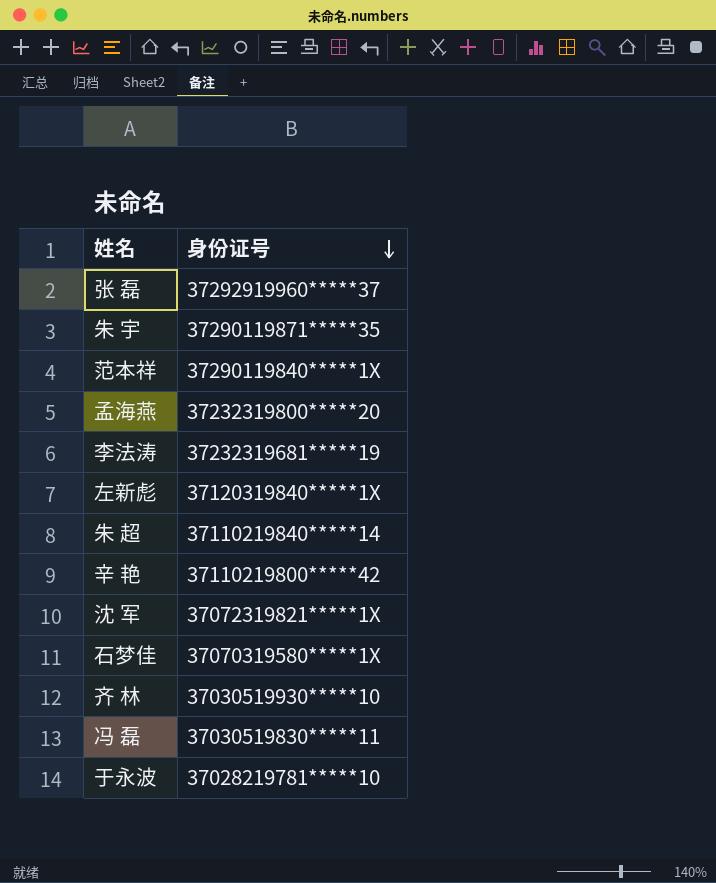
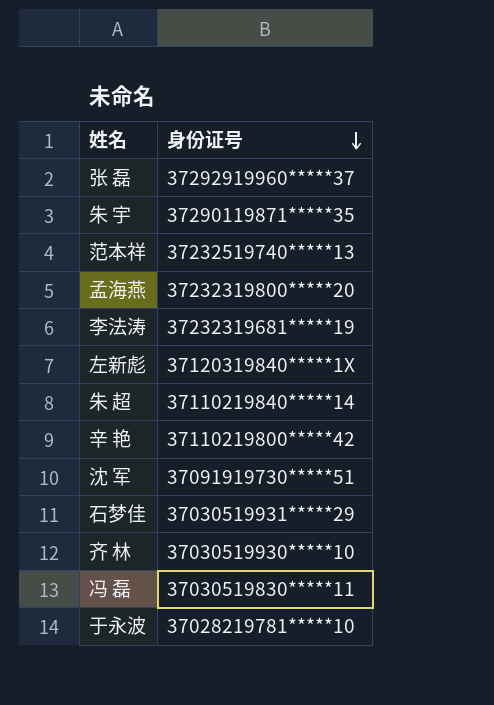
范本祥 | 身份证号: 37290119840*****1X -> 37232519740*****13
沈 军 | 身份证号: 37072319821*****1X -> 37091919730*****51
石梦佳 | 身份证号: 37070319580*****1X -> 37030519931*****29

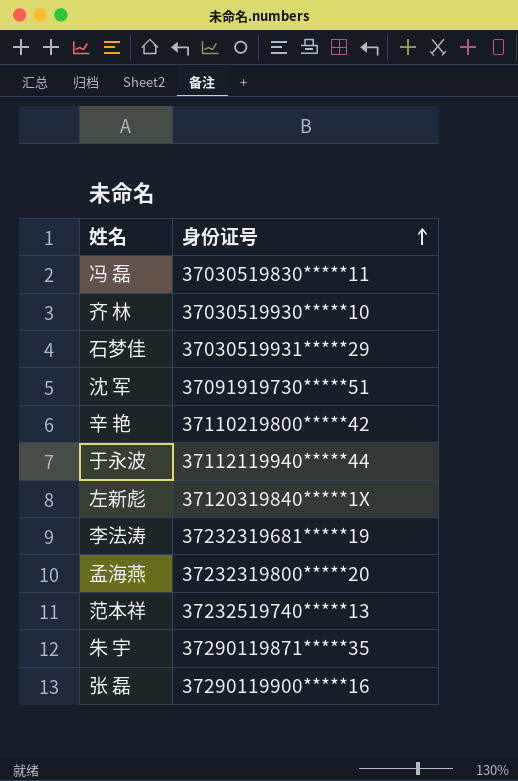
row order: 身份证号 descending -> 身份证号 ascending
row 朱 超: 37110219840*****14 -> none
于永波 | 身份证号: 37028219781*****10 -> 37112119940*****44
张 磊 | 身份证号: 37292919960*****37 -> 37290119900*****16

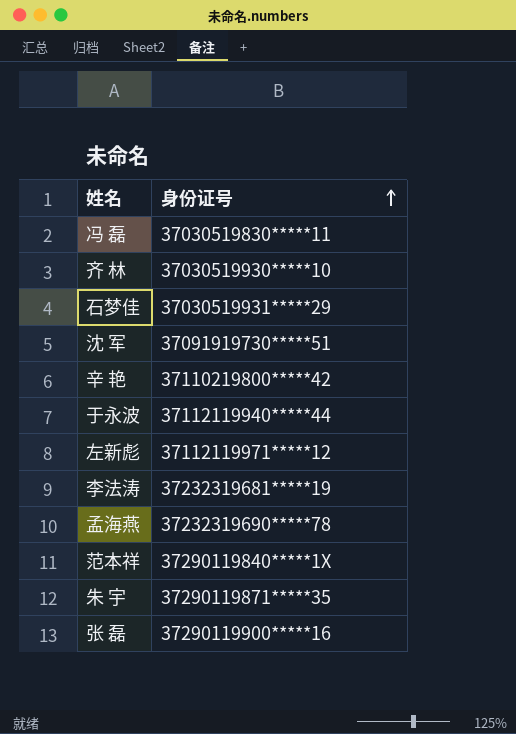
左新彪 | 身份证号: 37120319840*****1X -> 37112119971*****12
孟海燕 | 身份证号: 37232319800*****20 -> 37232319690*****78
范本祥 | 身份证号: 37232519740*****13 -> 37290119840*****1X

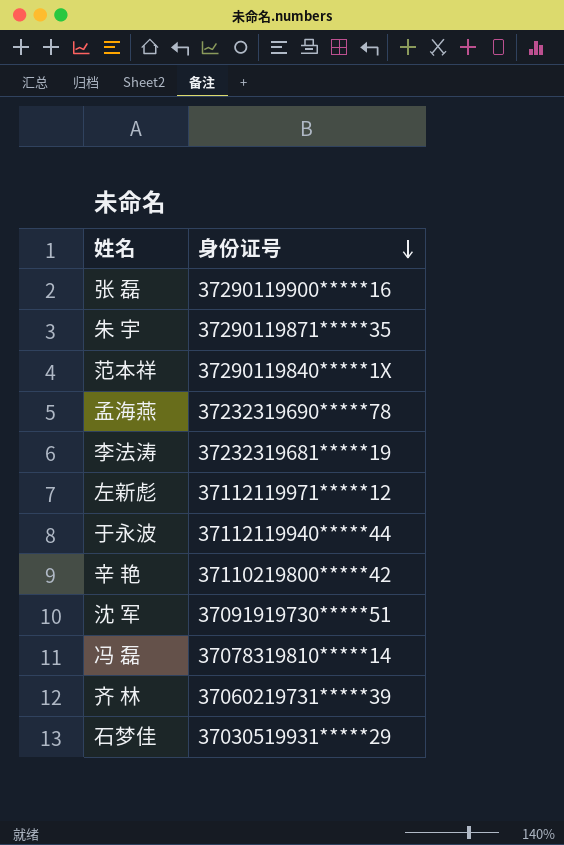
row order: 身份证号 ascending -> 身份证号 descending
冯 磊 | 身份证号: 37030519830*****11 -> 37078319810*****14
齐 林 | 身份证号: 37030519930*****10 -> 37060219731*****39

